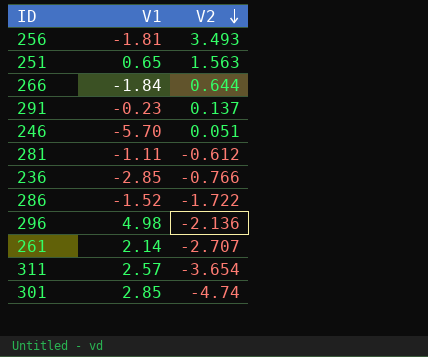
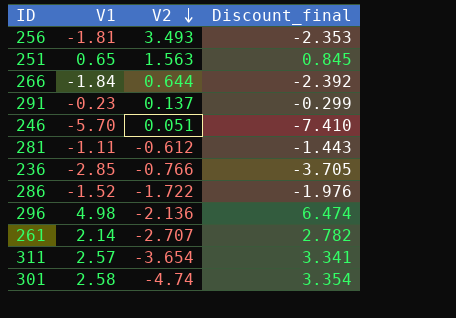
column Discount_final | formula: none -> [V1] * 1.3
301 | V1: 2.85 -> 2.58

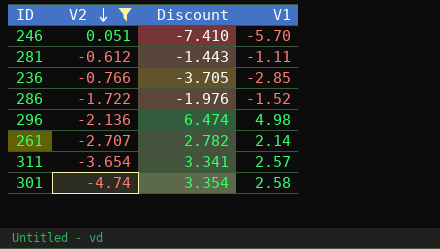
filter: none -> V2 <= 0.051
column name: Discount_final -> Discount
column V1 | position: 2 -> 4

